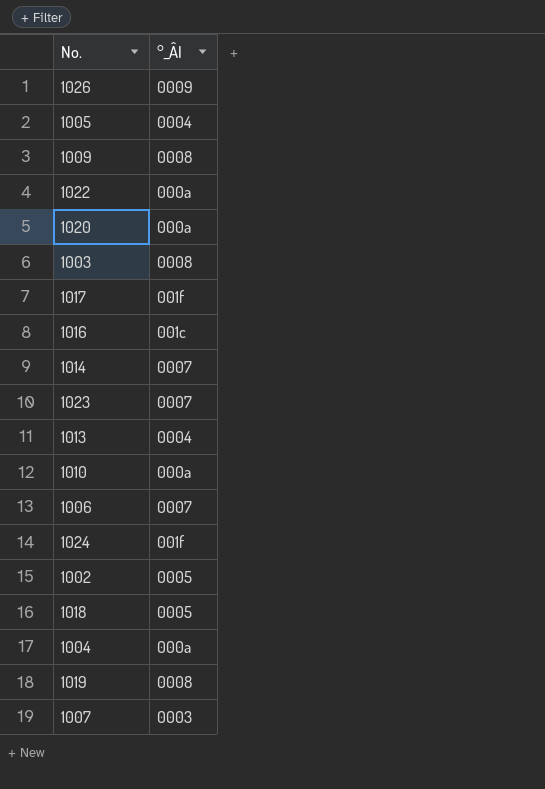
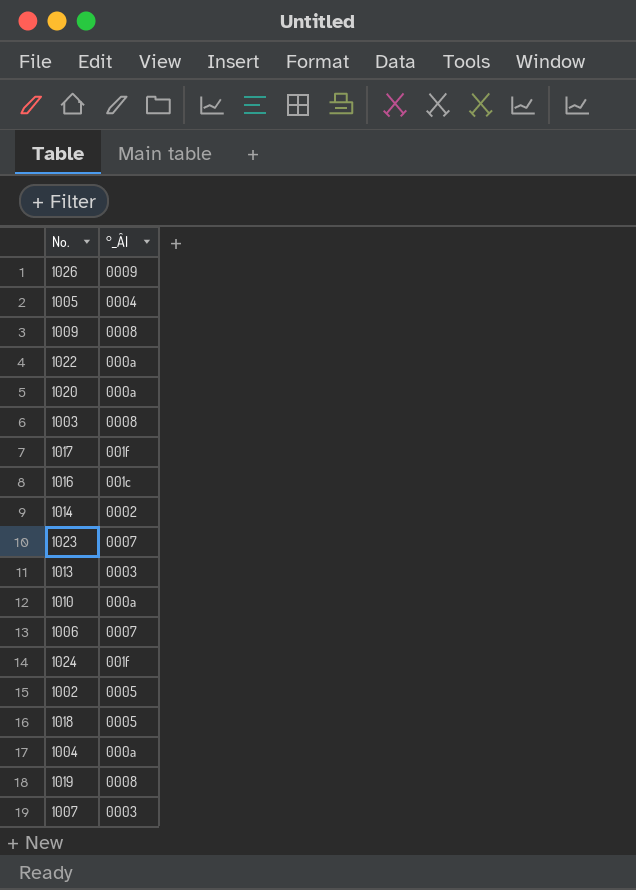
1014 | °_ÂI: 0007 -> 0002
1013 | °_ÂI: 0004 -> 0003

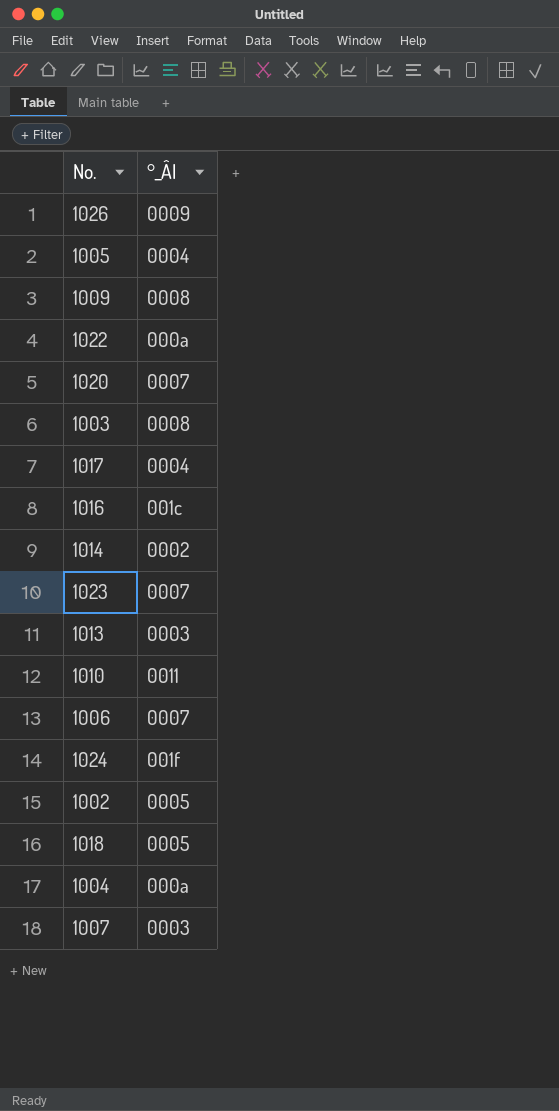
row 1019: 0008 -> none
1020 | °_ÂI: 000a -> 0007
1017 | °_ÂI: 001f -> 0004
1010 | °_ÂI: 000a -> 0011

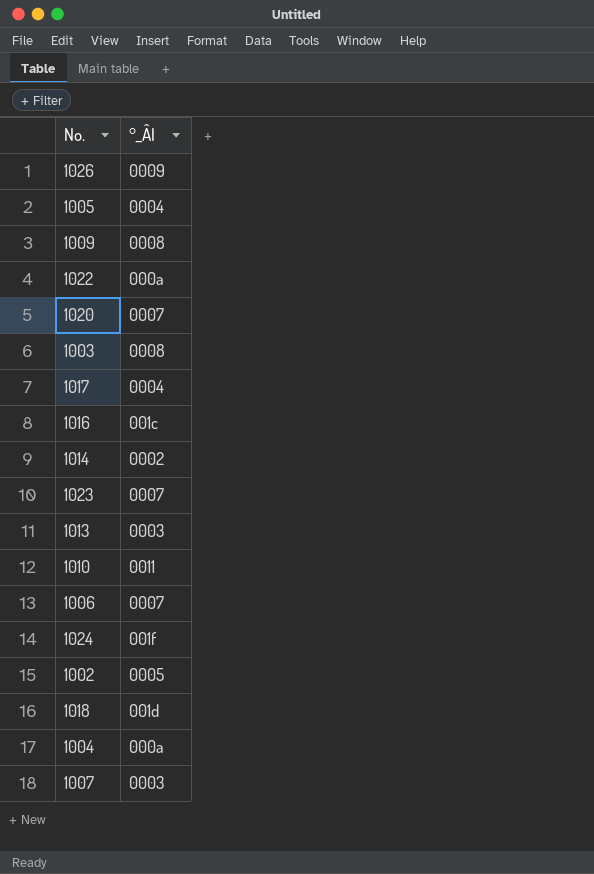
1018 | °_ÂI: 0005 -> 001d

